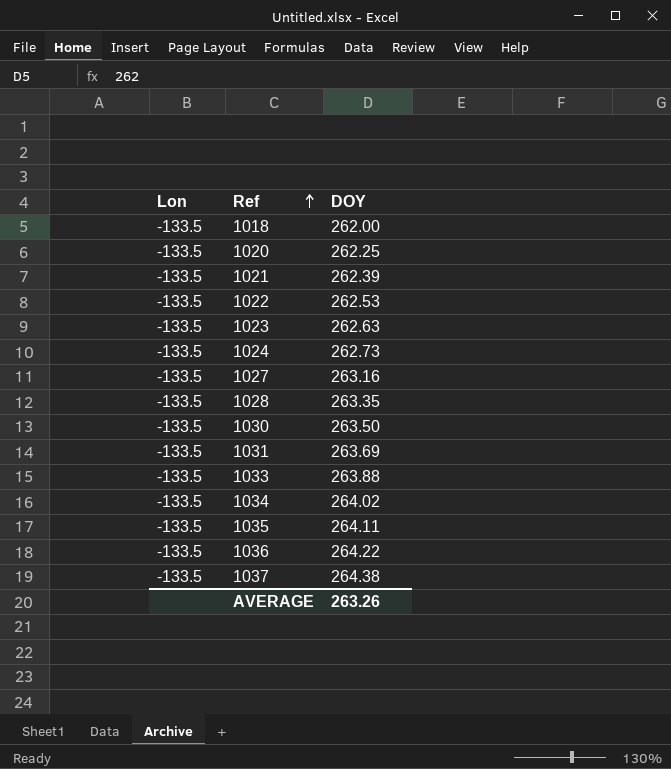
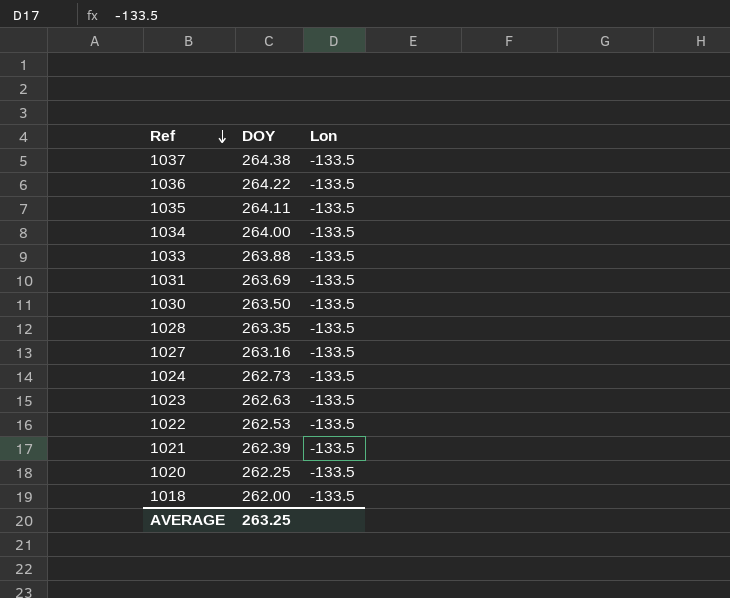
row order: Ref ascending -> Ref descending
column Lon | position: 1 -> 3
1034 | DOY: 264.02 -> 264.00
AVERAGE | DOY: 263.26 -> 263.25

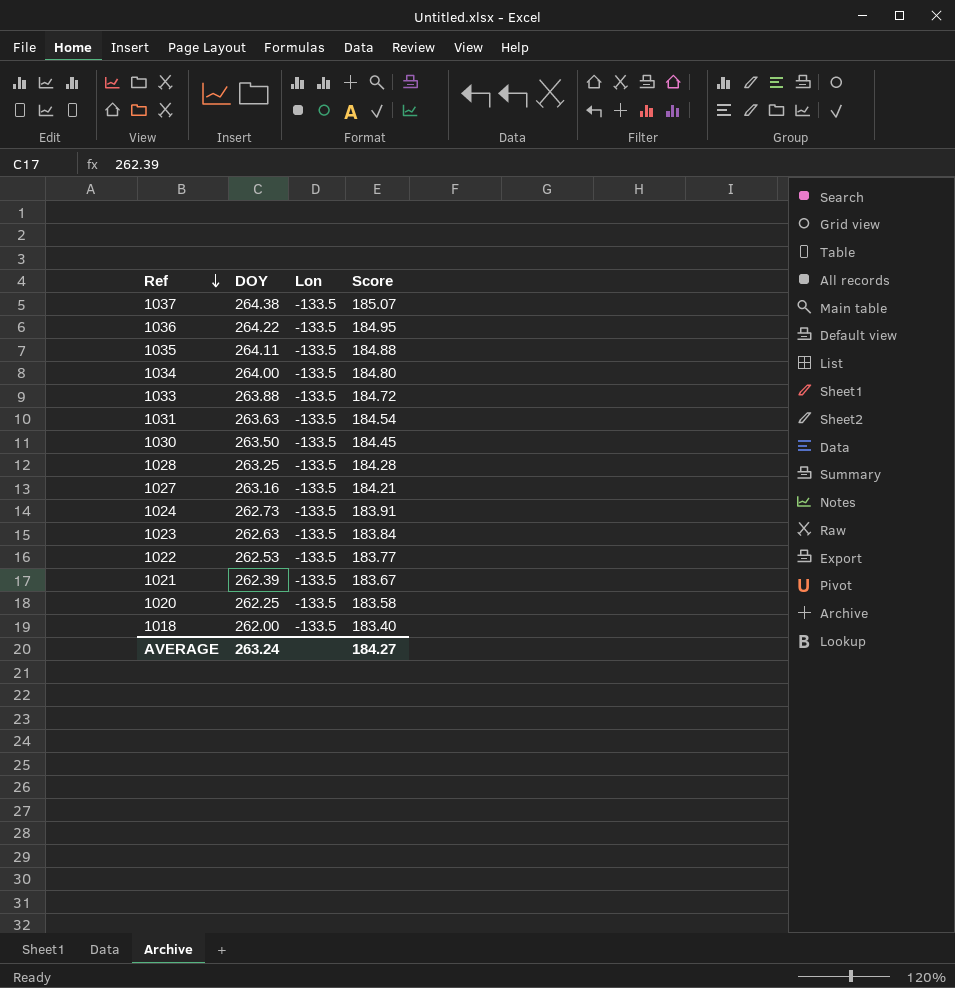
column Score | formula: none -> [DOY] * 0.7
1031 | DOY: 263.69 -> 263.63
1028 | DOY: 263.35 -> 263.25
AVERAGE | DOY: 263.25 -> 263.24

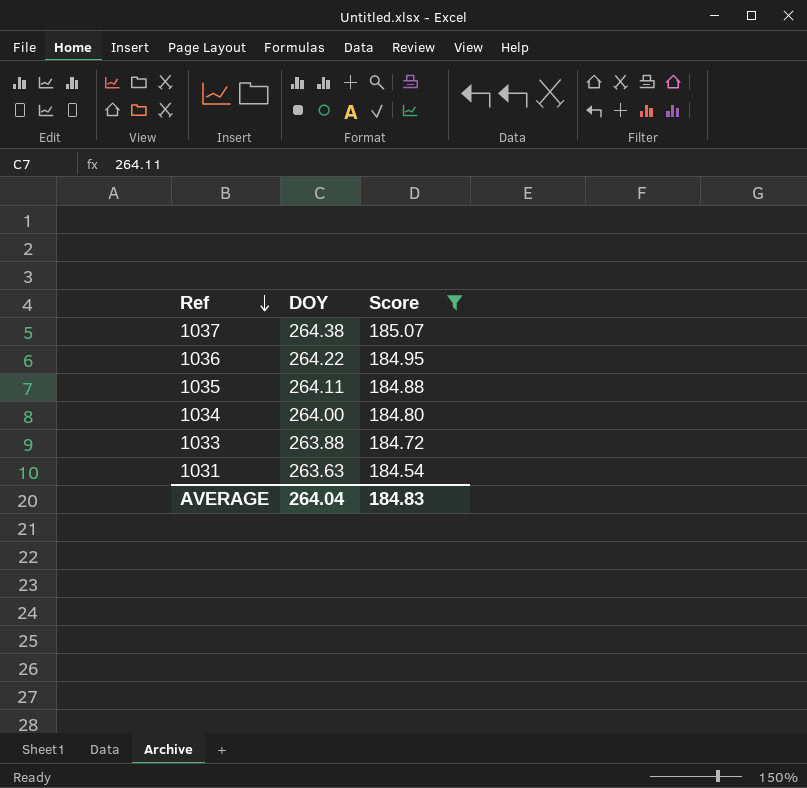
filter: none -> Score >= 184.54
column Lon | position: 3 -> none
AVERAGE | DOY: 263.24 -> 264.04
AVERAGE | Score: 184.27 -> 184.83

